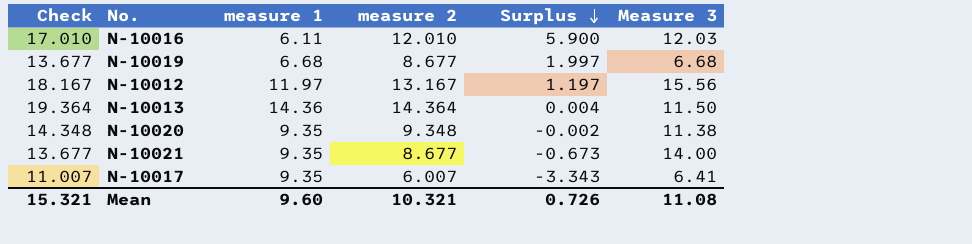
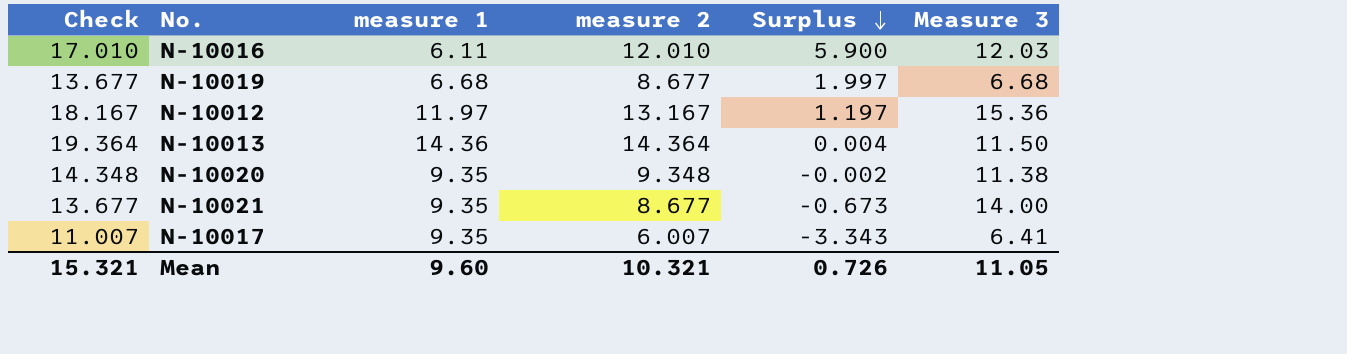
N-10012 | Measure 3: 15.56 -> 15.36
Mean | Measure 3: 11.08 -> 11.05

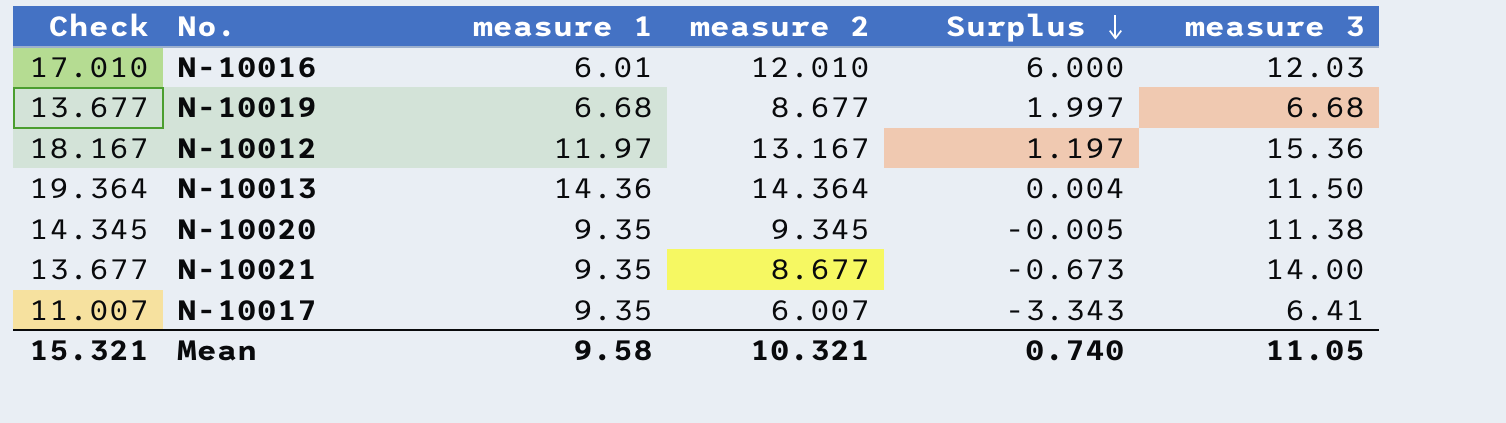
column name: Measure 3 -> measure 3
N-10016 | measure 1: 6.11 -> 6.01
N-10016 | Surplus: 5.900 -> 6.000
N-10020 | Check: 14.348 -> 14.345
N-10020 | measure 2: 9.348 -> 9.345
N-10020 | Surplus: -0.002 -> -0.005
Mean | measure 1: 9.60 -> 9.58
Mean | Surplus: 0.726 -> 0.740

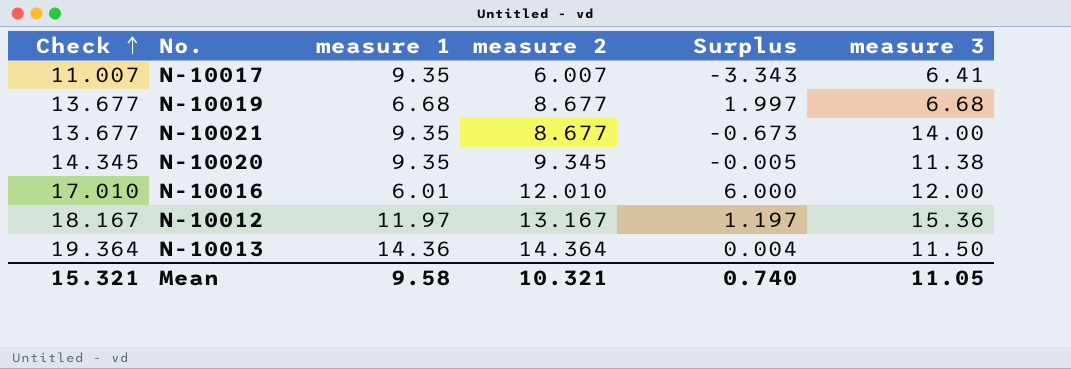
row order: Surplus descending -> Check ascending
N-10016 | measure 3: 12.03 -> 12.00

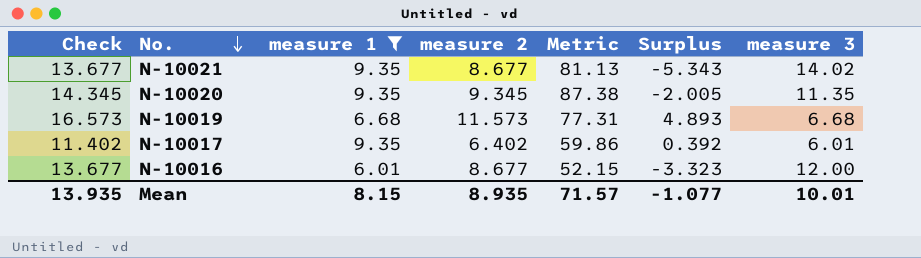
filter: none -> measure 1 <= 9.35
row order: Check ascending -> No. descending
column Metric | formula: none -> [measure 1] * [measure 2]
column Surplus | formula: [measure 2] - [measure 1] -> [measure 2] - [measure 3]
N-10021 | measure 3: 14.00 -> 14.02
N-10020 | measure 3: 11.38 -> 11.35
N-10019 | Check: 13.677 -> 16.573
N-10019 | measure 2: 8.677 -> 11.573
N-10017 | Check: 11.007 -> 11.402
N-10017 | measure 2: 6.007 -> 6.402
N-10017 | measure 3: 6.41 -> 6.01
N-10016 | Check: 17.010 -> 13.677
N-10016 | measure 2: 12.010 -> 8.677
Mean | Check: 15.321 -> 13.935
Mean | measure 1: 9.58 -> 8.15
Mean | measure 2: 10.321 -> 8.935
Mean | Surplus: 0.740 -> -1.077
Mean | measure 3: 11.05 -> 10.01

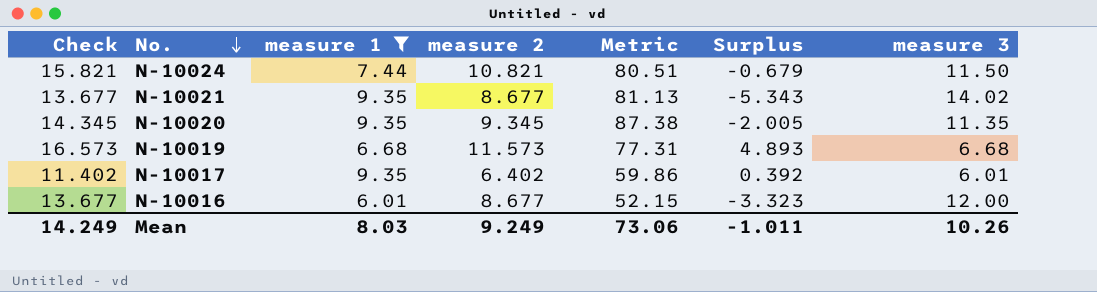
row N-10024: none -> 15.821 | 7.44 | 10.821 | 80.51 | -0.679 | 11.50
Mean | Check: 13.935 -> 14.249
Mean | measure 1: 8.15 -> 8.03
Mean | measure 2: 8.935 -> 9.249
Mean | Metric: 71.57 -> 73.06
Mean | Surplus: -1.077 -> -1.011
Mean | measure 3: 10.01 -> 10.26

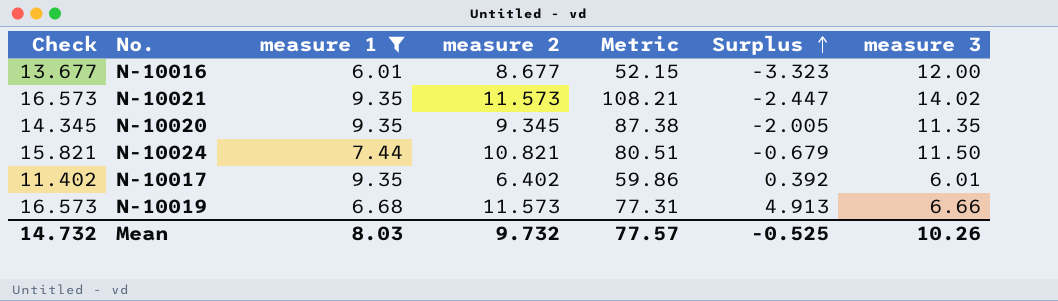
row order: No. descending -> Surplus ascending
N-10021 | Check: 13.677 -> 16.573
N-10021 | measure 2: 8.677 -> 11.573
N-10021 | Metric: 81.13 -> 108.21
N-10021 | Surplus: -5.343 -> -2.447
N-10019 | Surplus: 4.893 -> 4.913
N-10019 | measure 3: 6.68 -> 6.66
Mean | Check: 14.249 -> 14.732
Mean | measure 2: 9.249 -> 9.732
Mean | Metric: 73.06 -> 77.57
Mean | Surplus: -1.011 -> -0.525

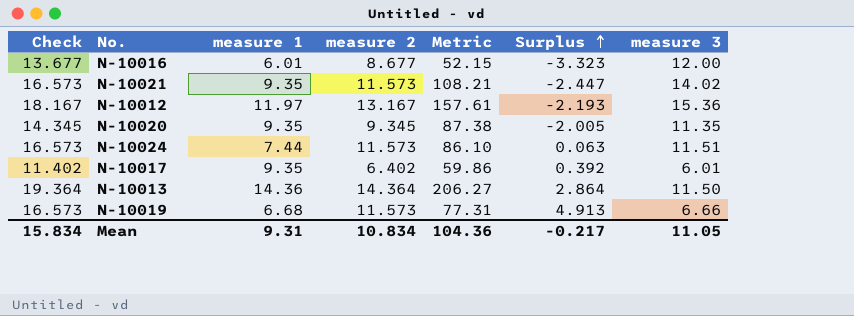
filter: measure 1 <= 9.35 -> none
N-10024 | Check: 15.821 -> 16.573
N-10024 | measure 2: 10.821 -> 11.573
N-10024 | Metric: 80.51 -> 86.10
N-10024 | Surplus: -0.679 -> 0.063
N-10024 | measure 3: 11.50 -> 11.51
Mean | Check: 14.732 -> 15.834
Mean | measure 1: 8.03 -> 9.31
Mean | measure 2: 9.732 -> 10.834
Mean | Metric: 77.57 -> 104.36
Mean | Surplus: -0.525 -> -0.217
Mean | measure 3: 10.26 -> 11.05

